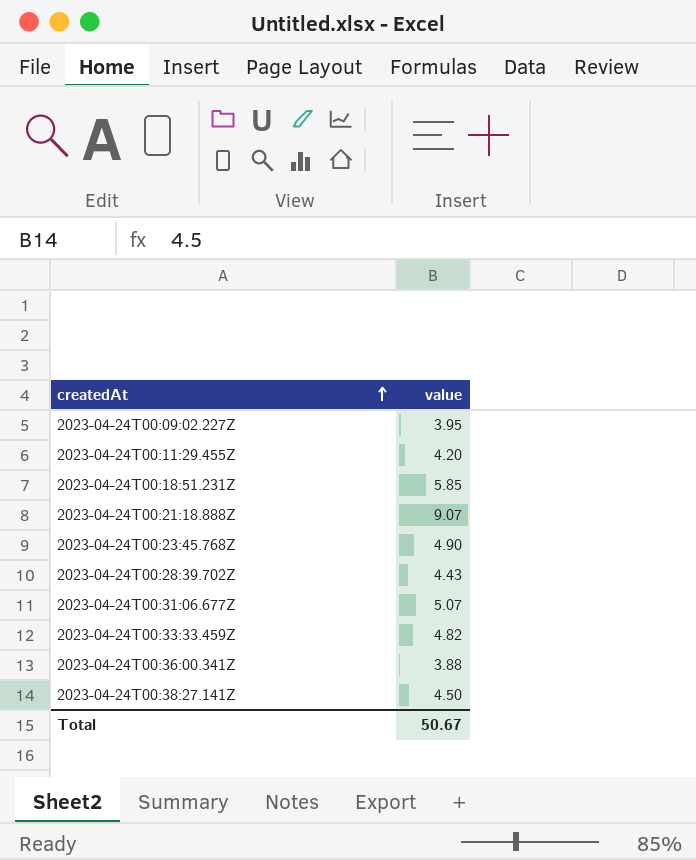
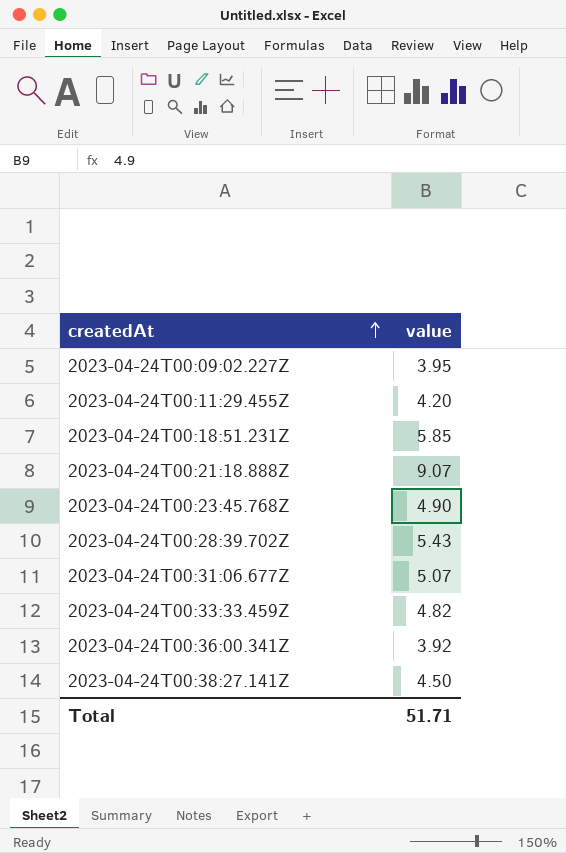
2023-04-24T00:28:39.702Z | value: 4.43 -> 5.43
2023-04-24T00:36:00.341Z | value: 3.88 -> 3.92
Total | value: 50.67 -> 51.71

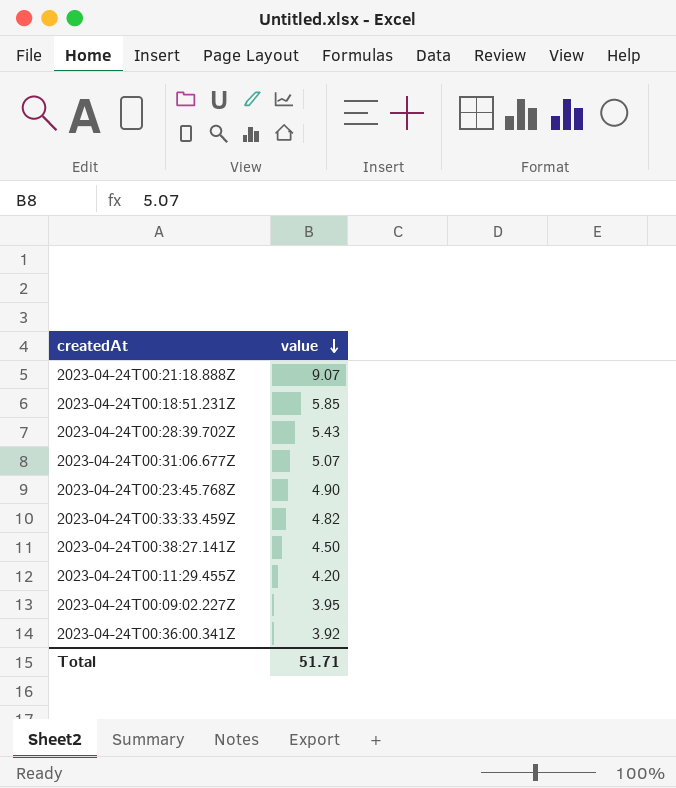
row order: createdAt ascending -> value descending

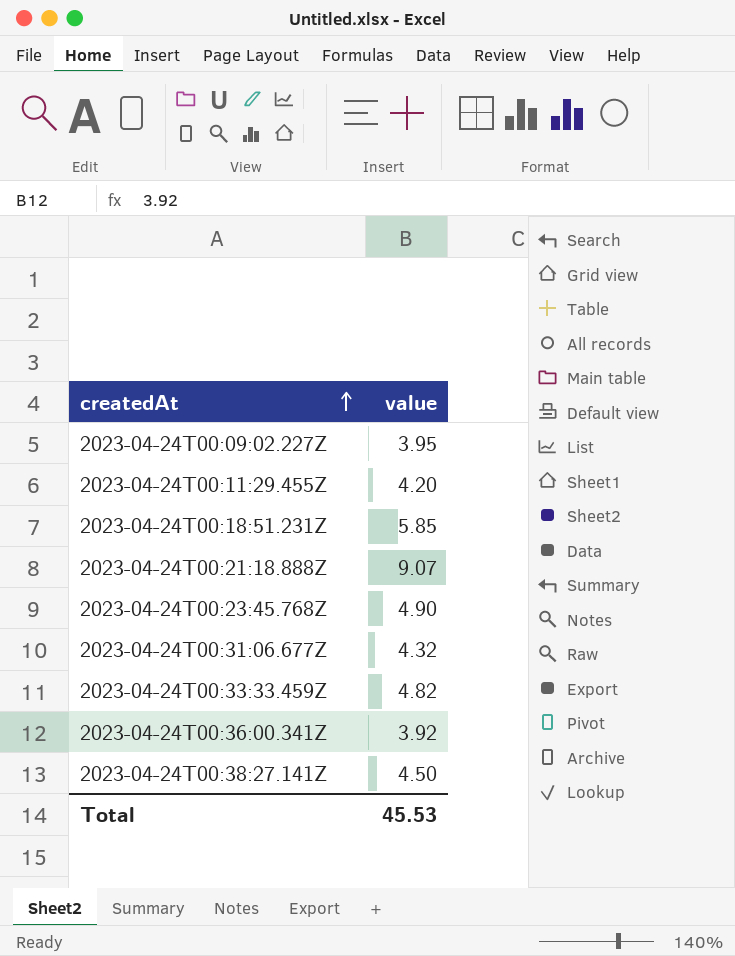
row order: value descending -> createdAt ascending
row 2023-04-24T00:28:39.702Z: 5.43 -> none
2023-04-24T00:31:06.677Z | value: 5.07 -> 4.32
Total | value: 51.71 -> 45.53

